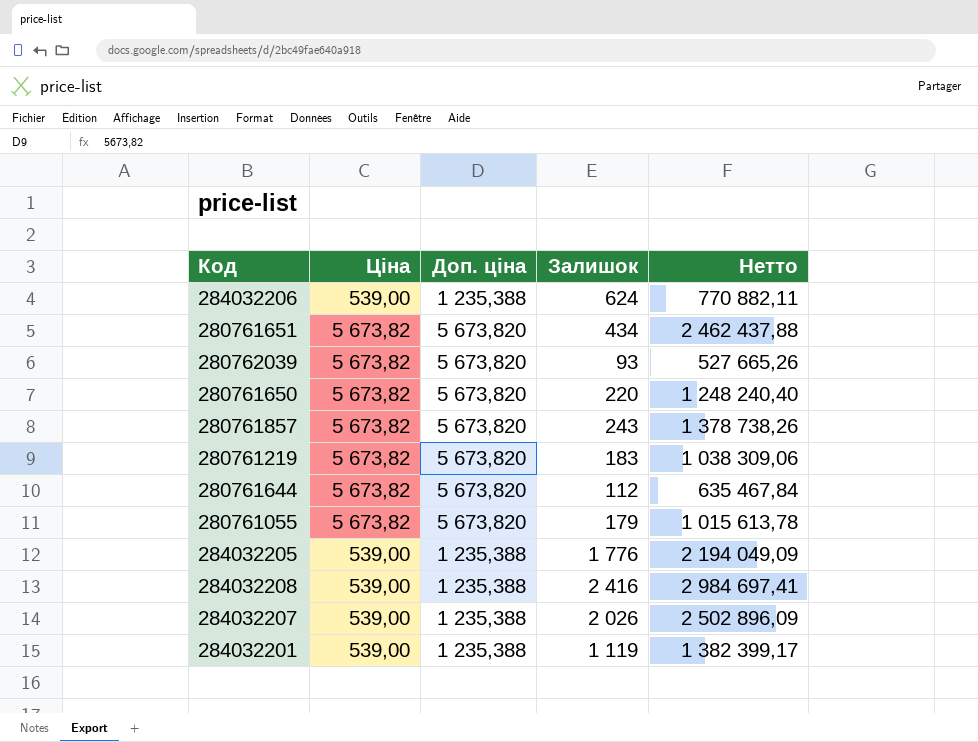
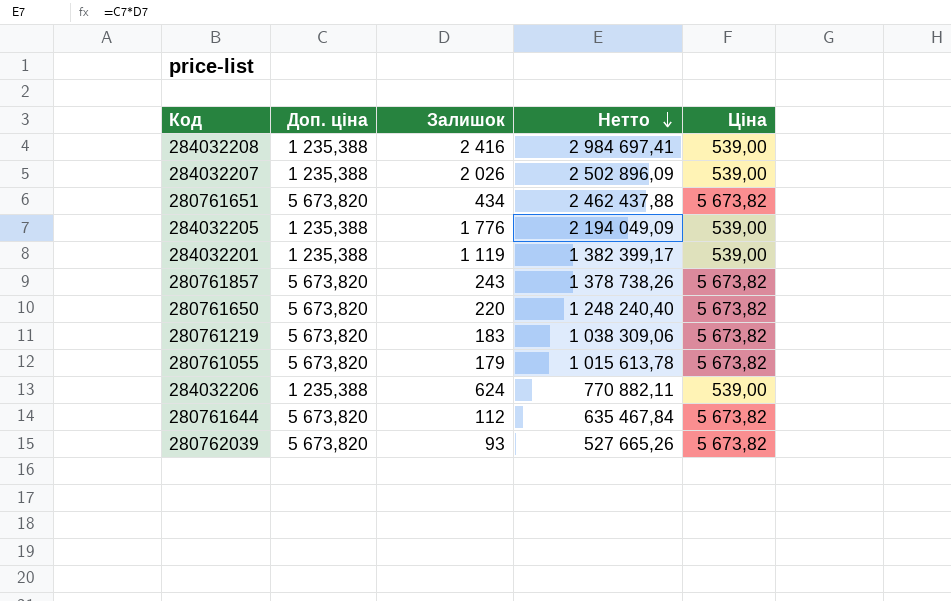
row order: none -> Нетто descending
column Ціна | position: 2 -> 5

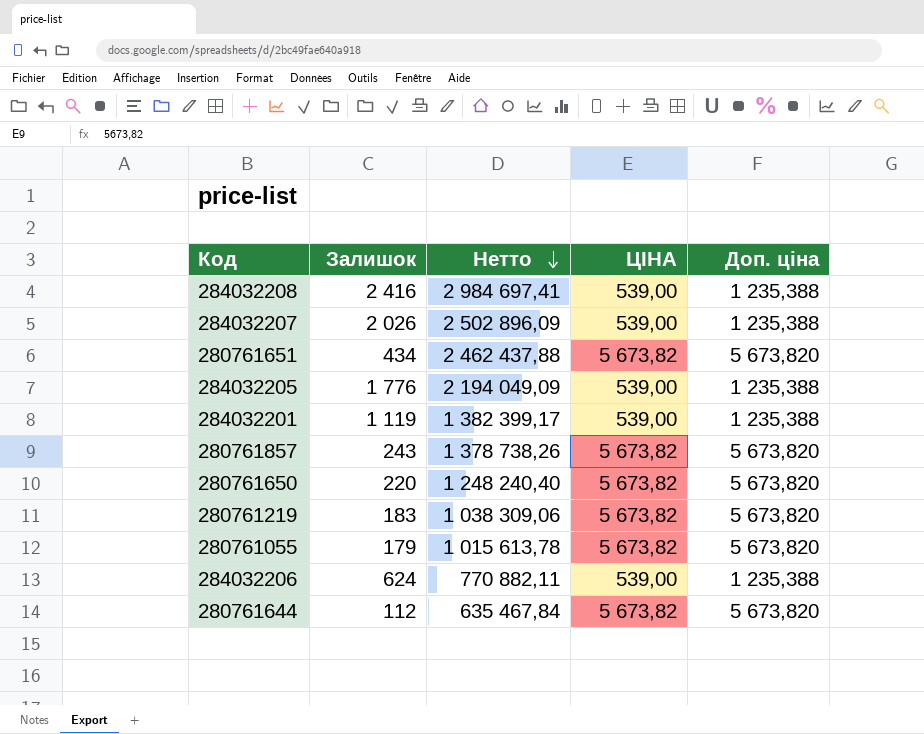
column name: Ціна -> ЦІНА
column Доп. ціна | position: 2 -> 5
row 280762039: 5 673,820 | 93 | 527 665,26 | 5 673,82 -> none

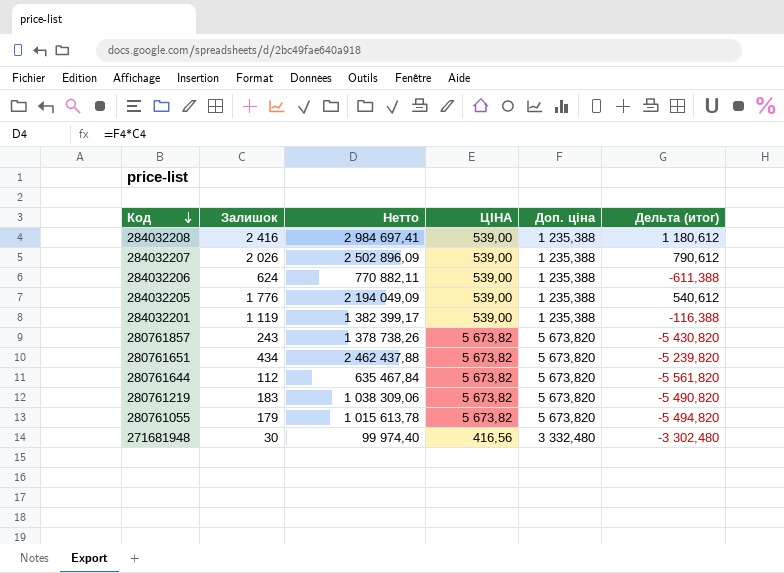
row order: Нетто descending -> Код descending
column Дельта (итог) | formula: none -> [Залишок] - [Доп. ціна]
row 280761650: 220 | 1 248 240,40 | 5 673,82 | 5 673,820 -> none
row 271681948: none -> 30 | 99 974,40 | 416,56 | 3 332,480 | -3 302,480

